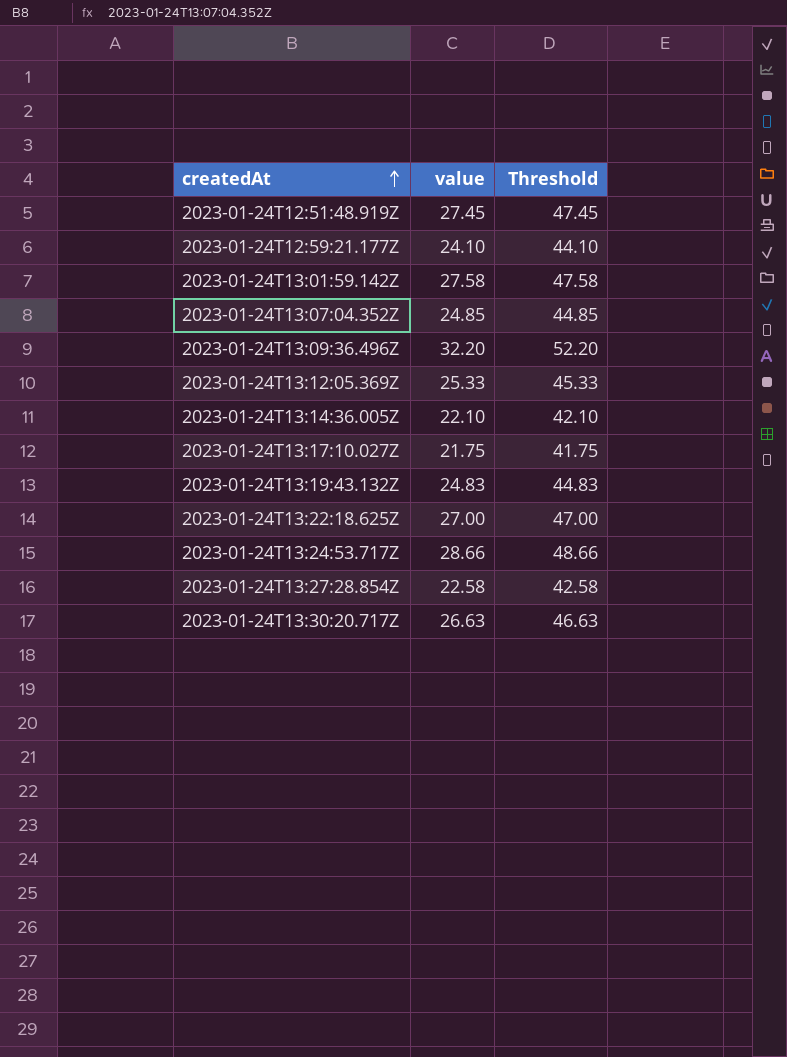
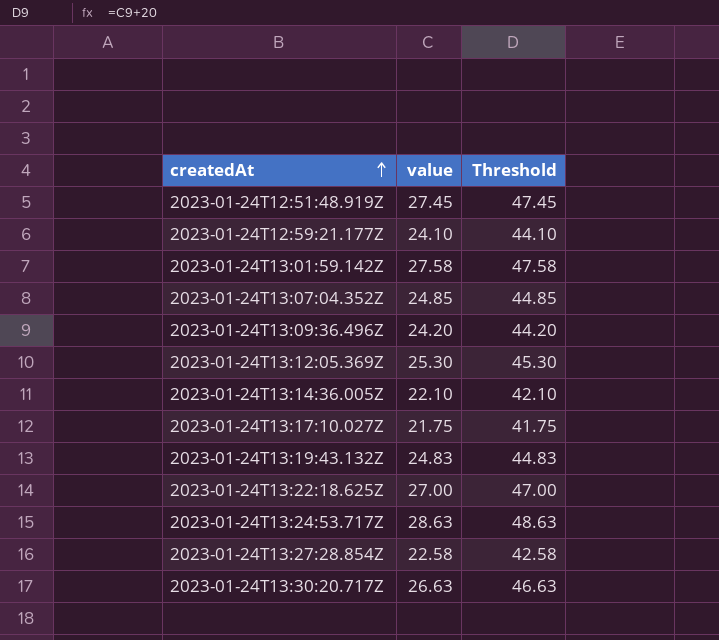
2023-01-24T13:09:36.496Z | value: 32.20 -> 24.20
2023-01-24T13:09:36.496Z | Threshold: 52.20 -> 44.20
2023-01-24T13:12:05.369Z | value: 25.33 -> 25.30
2023-01-24T13:12:05.369Z | Threshold: 45.33 -> 45.30
2023-01-24T13:24:53.717Z | value: 28.66 -> 28.63
2023-01-24T13:24:53.717Z | Threshold: 48.66 -> 48.63

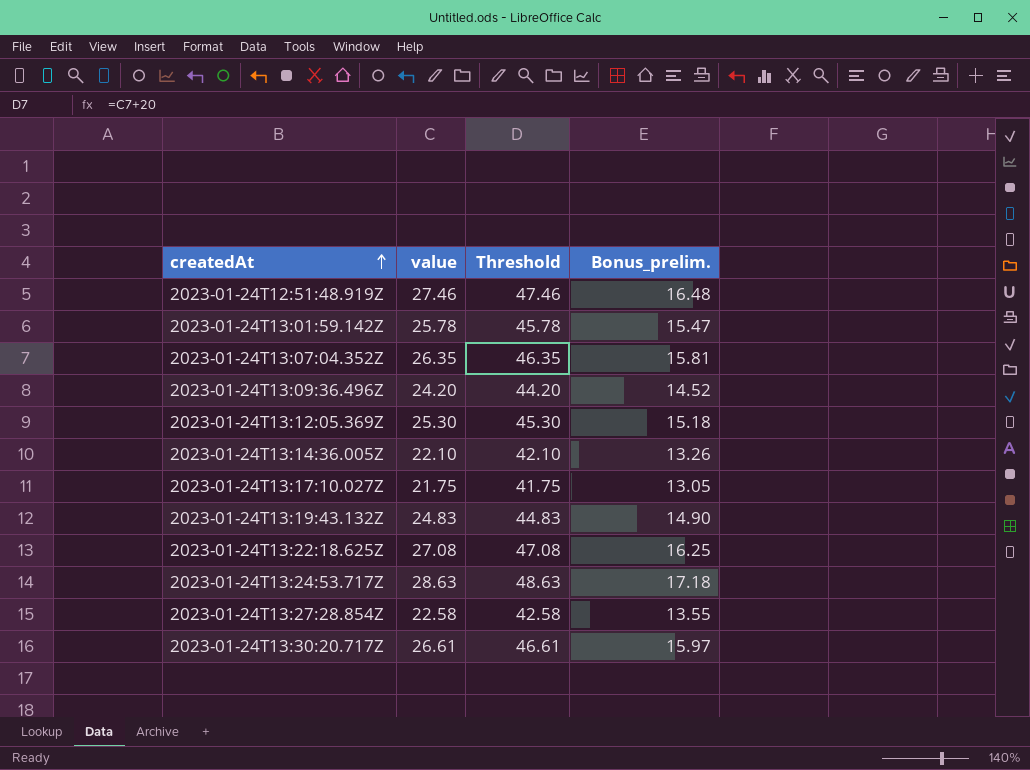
column Bonus_prelim. | formula: none -> [value] * 0.6
row 2023-01-24T12:59:21.177Z: 24.10 | 44.10 -> none
2023-01-24T12:51:48.919Z | value: 27.45 -> 27.46
2023-01-24T12:51:48.919Z | Threshold: 47.45 -> 47.46
2023-01-24T13:01:59.142Z | value: 27.58 -> 25.78
2023-01-24T13:01:59.142Z | Threshold: 47.58 -> 45.78
2023-01-24T13:07:04.352Z | value: 24.85 -> 26.35
2023-01-24T13:07:04.352Z | Threshold: 44.85 -> 46.35
2023-01-24T13:22:18.625Z | value: 27.00 -> 27.08
2023-01-24T13:22:18.625Z | Threshold: 47.00 -> 47.08
2023-01-24T13:30:20.717Z | value: 26.63 -> 26.61
2023-01-24T13:30:20.717Z | Threshold: 46.63 -> 46.61

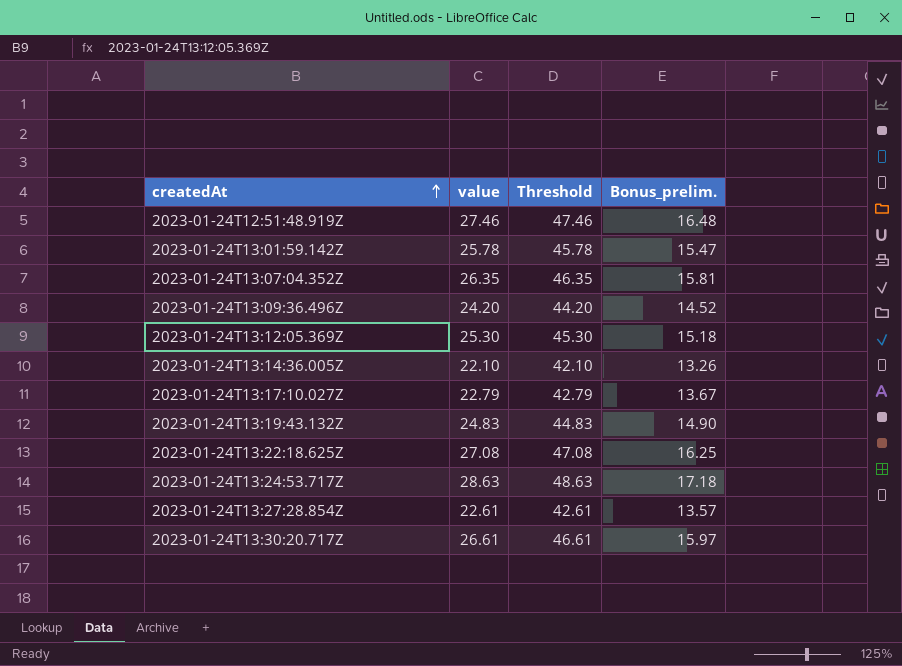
2023-01-24T13:17:10.027Z | value: 21.75 -> 22.79
2023-01-24T13:17:10.027Z | Threshold: 41.75 -> 42.79
2023-01-24T13:17:10.027Z | Bonus_prelim.: 13.05 -> 13.67
2023-01-24T13:27:28.854Z | value: 22.58 -> 22.61
2023-01-24T13:27:28.854Z | Threshold: 42.58 -> 42.61
2023-01-24T13:27:28.854Z | Bonus_prelim.: 13.55 -> 13.57

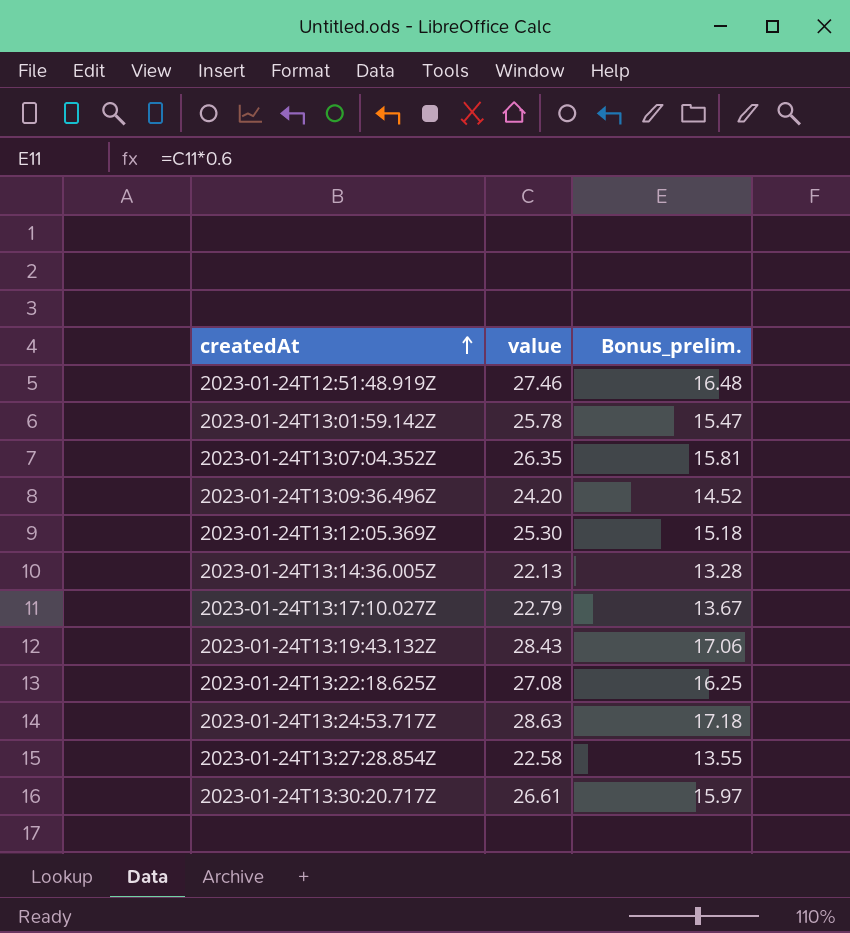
column Threshold | formula: [value] + 20 -> none
2023-01-24T13:14:36.005Z | value: 22.10 -> 22.13
2023-01-24T13:14:36.005Z | Bonus_prelim.: 13.26 -> 13.28
2023-01-24T13:19:43.132Z | value: 24.83 -> 28.43
2023-01-24T13:19:43.132Z | Bonus_prelim.: 14.90 -> 17.06
2023-01-24T13:27:28.854Z | value: 22.61 -> 22.58
2023-01-24T13:27:28.854Z | Bonus_prelim.: 13.57 -> 13.55

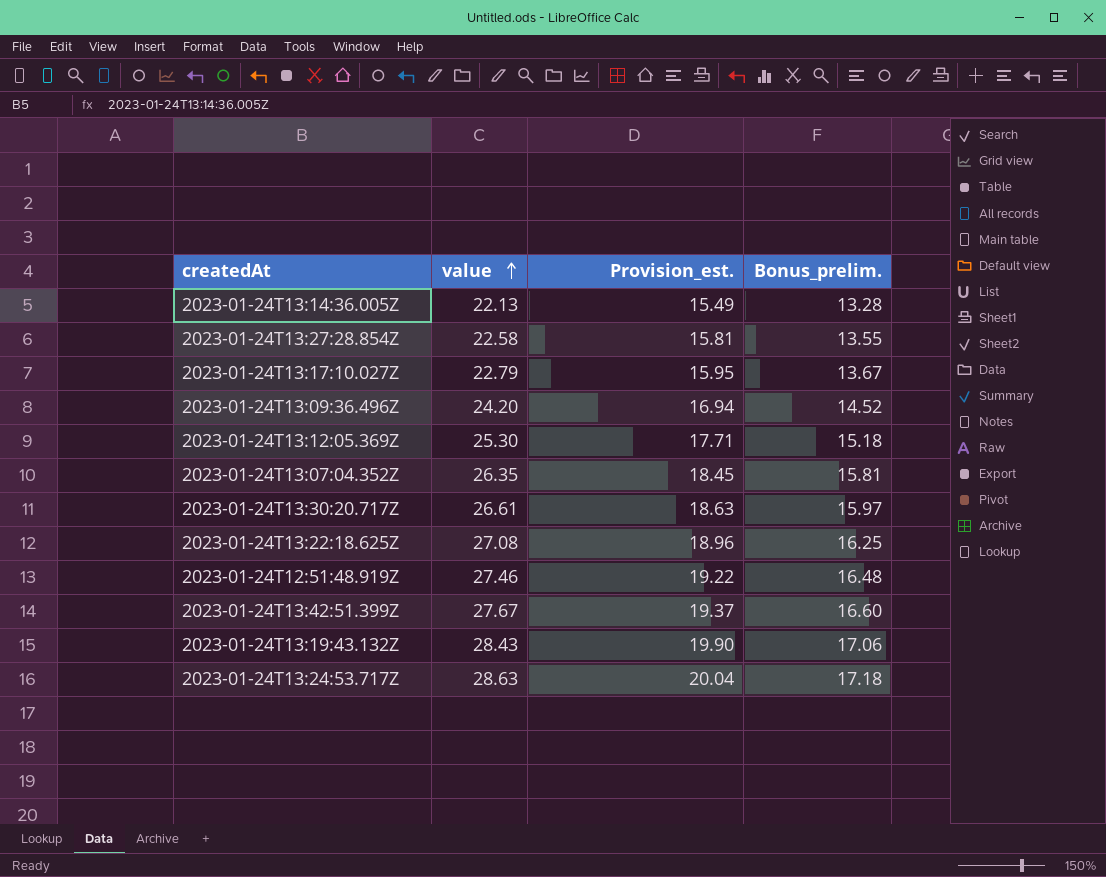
row order: createdAt ascending -> value ascending
column Provision_est. | formula: none -> [value] * 0.7
row 2023-01-24T13:01:59.142Z: 25.78 | 15.47 -> none
row 2023-01-24T13:42:51.399Z: none -> 27.67 | 19.37 | 16.60

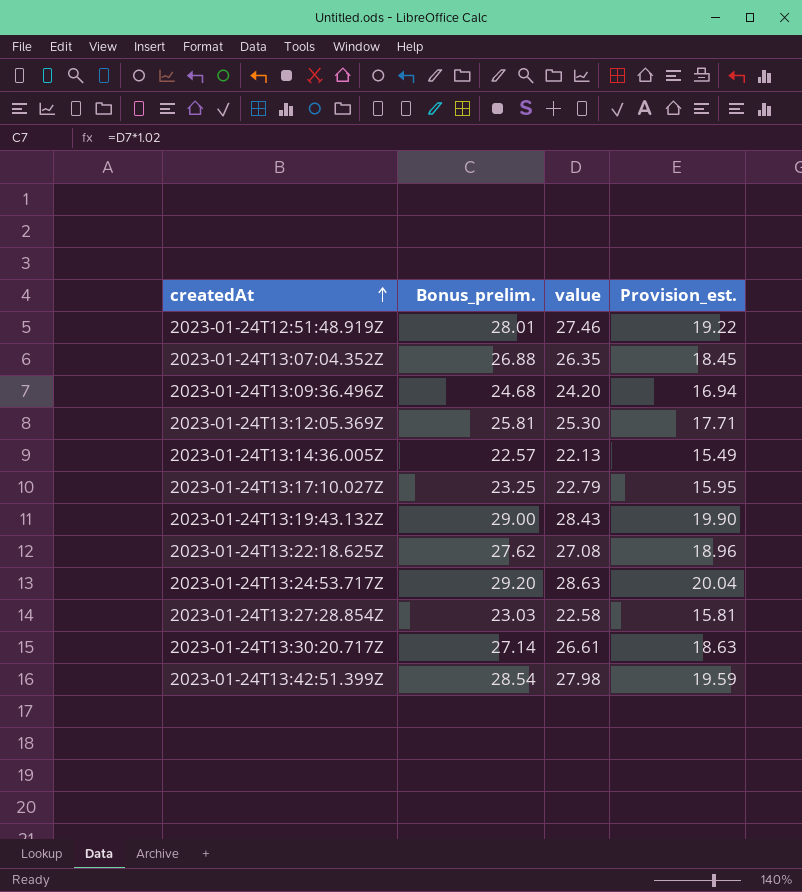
row order: value ascending -> createdAt ascending
column Bonus_prelim. | formula: [value] * 0.6 -> [value] * 1.02
column Bonus_prelim. | position: 4 -> 2
2023-01-24T13:42:51.399Z | value: 27.67 -> 27.98
2023-01-24T13:42:51.399Z | Provision_est.: 19.37 -> 19.59

